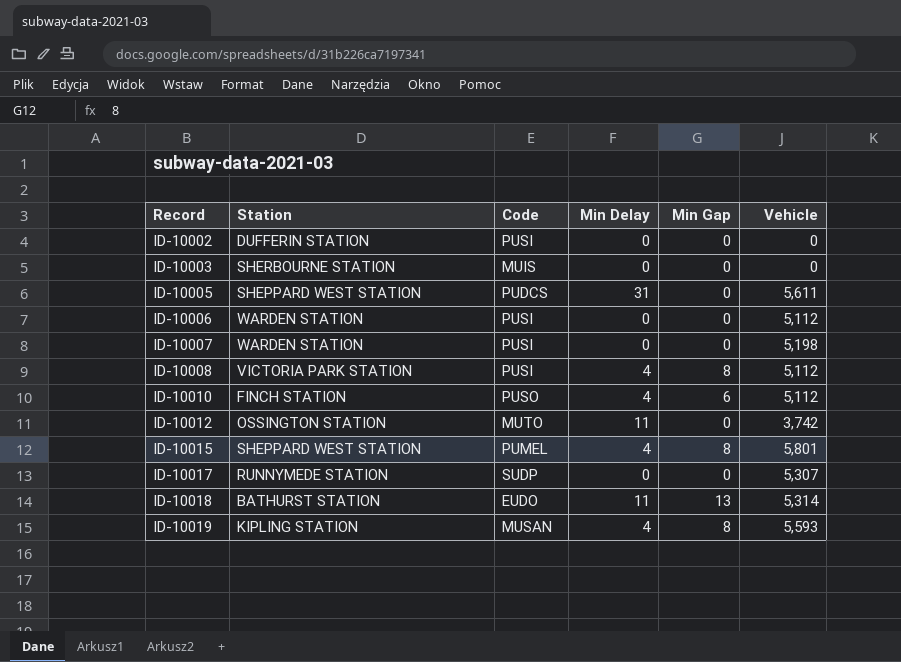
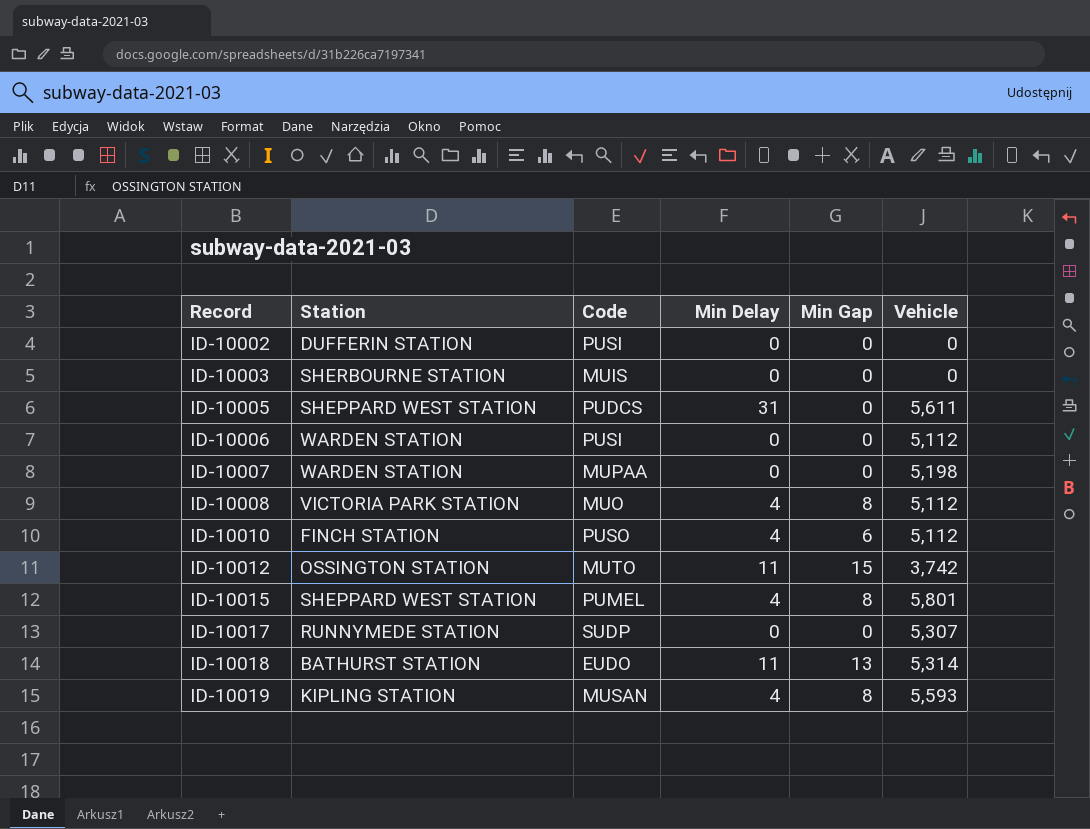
ID-10007 | Code: PUSI -> MUPAA
ID-10008 | Code: PUSI -> MUO
ID-10012 | Min Gap: 0 -> 15

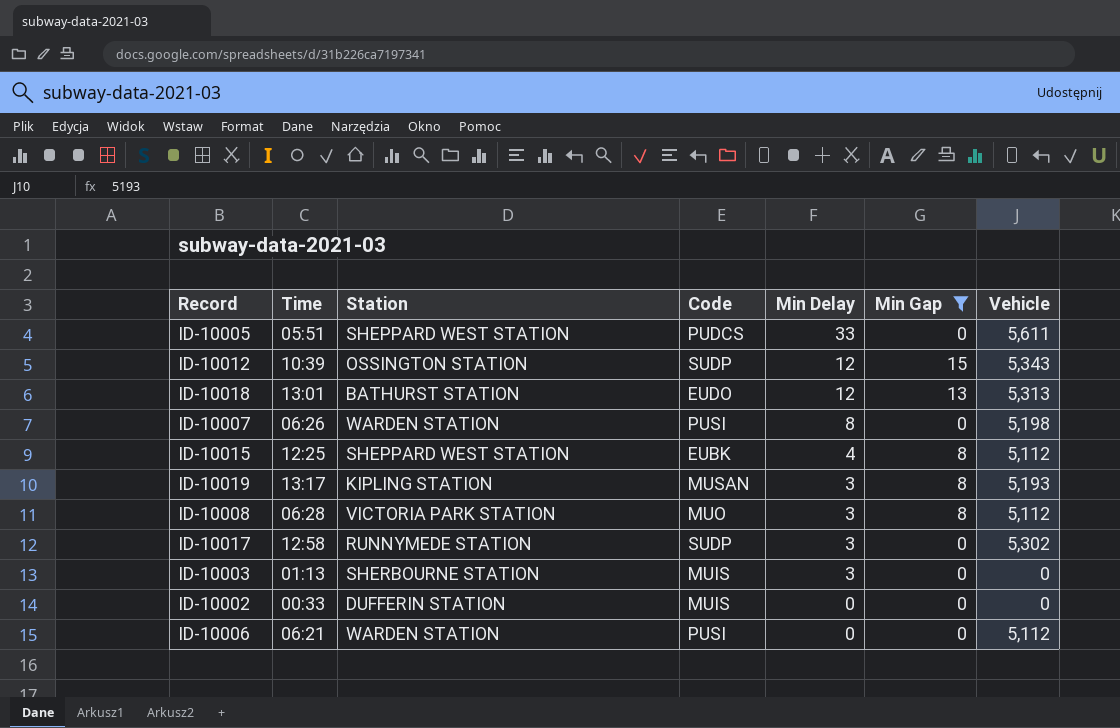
filter: none -> Min Gap != 6
row order: Record ascending -> Min Delay descending
column Time | position: none -> 2
ID-10005 | Min Delay: 31 -> 33
ID-10012 | Code: MUTO -> SUDP
ID-10012 | Min Delay: 11 -> 12
ID-10012 | Vehicle: 3,742 -> 5,343
ID-10018 | Min Delay: 11 -> 12
ID-10018 | Vehicle: 5,314 -> 5,313
ID-10007 | Code: MUPAA -> PUSI
ID-10007 | Min Delay: 0 -> 8
ID-10015 | Code: PUMEL -> EUBK
ID-10015 | Vehicle: 5,801 -> 5,112
ID-10019 | Min Delay: 4 -> 3
ID-10019 | Vehicle: 5,593 -> 5,193
ID-10008 | Min Delay: 4 -> 3
ID-10017 | Min Delay: 0 -> 3
ID-10017 | Vehicle: 5,307 -> 5,302
ID-10003 | Min Delay: 0 -> 3
ID-10002 | Code: PUSI -> MUIS

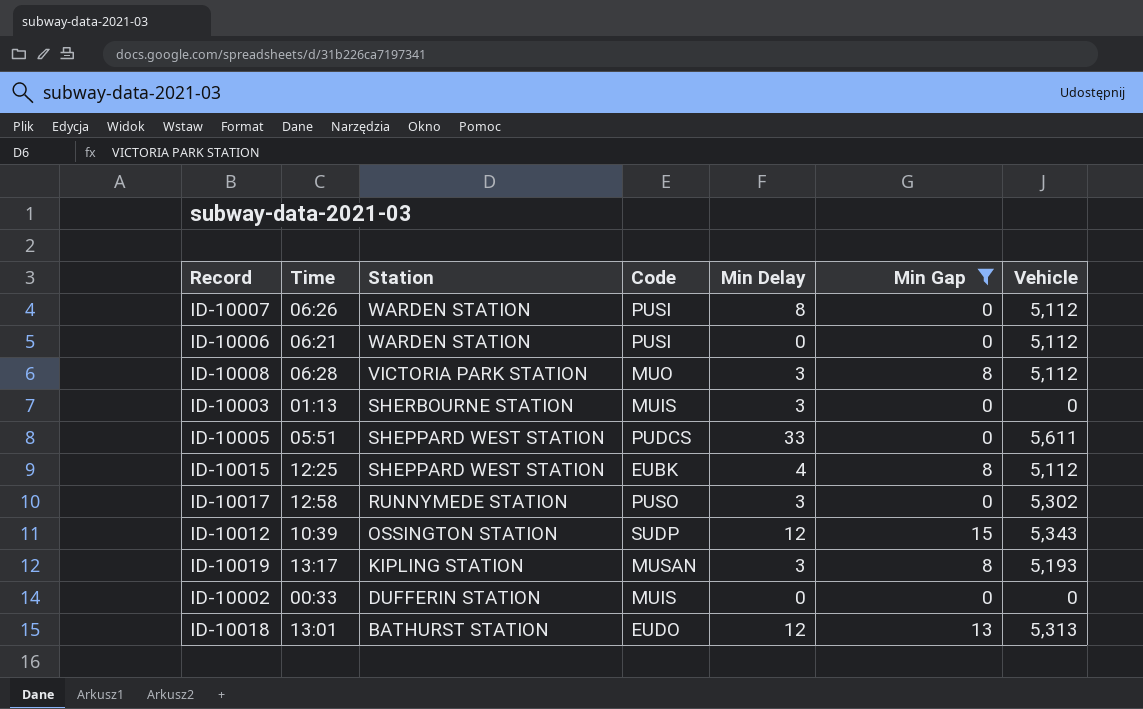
row order: Min Delay descending -> Station descending
ID-10007 | Vehicle: 5,198 -> 5,112
ID-10017 | Code: SUDP -> PUSO

